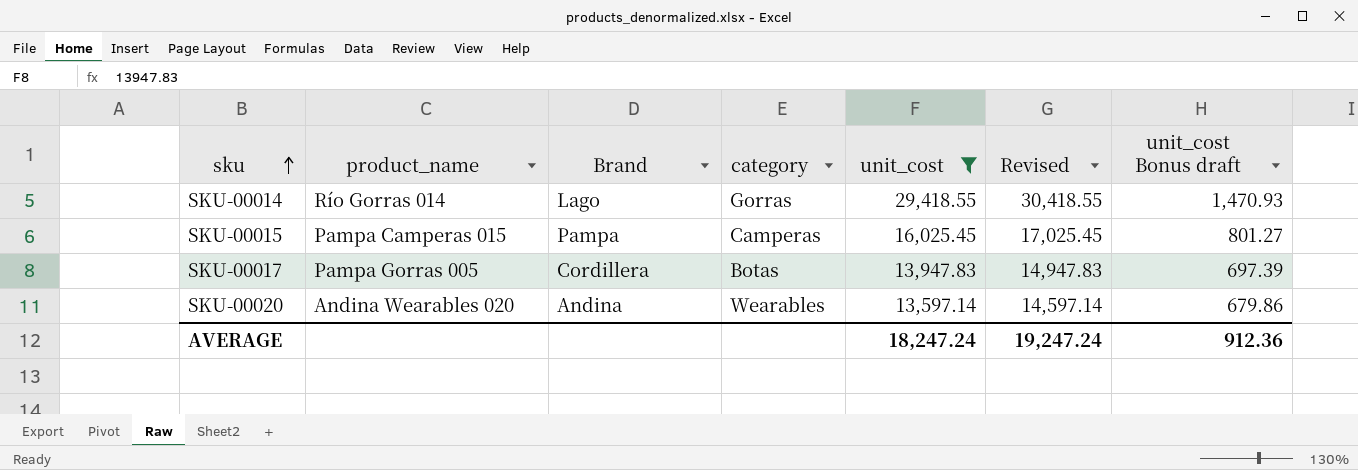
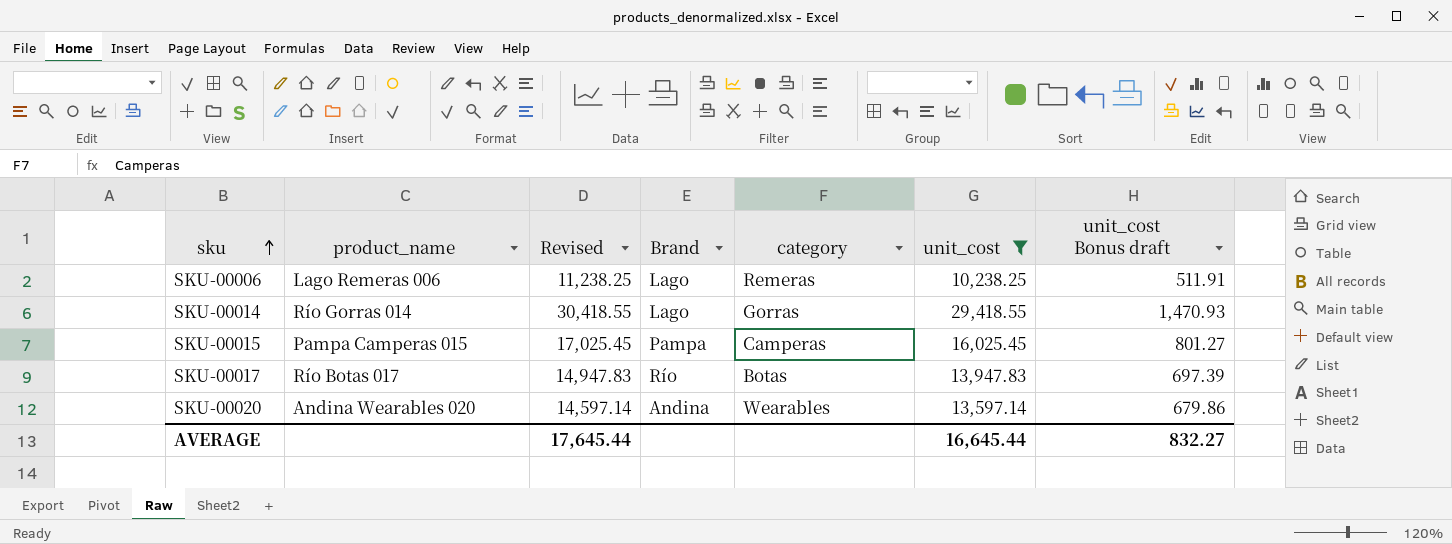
column Revised | position: 6 -> 3
row SKU-00006: none -> Lago Remeras 006 | 11,238.25 | Lago | Remeras | 10,238.25 | 511.91
SKU-00017 | product_name: Pampa Gorras 005 -> Río Botas 017
SKU-00017 | Brand: Cordillera -> Río
AVERAGE | Revised: 19,247.24 -> 17,645.44
AVERAGE | unit_cost: 18,247.24 -> 16,645.44
AVERAGE | unit_cost Bonus draft: 912.36 -> 832.27

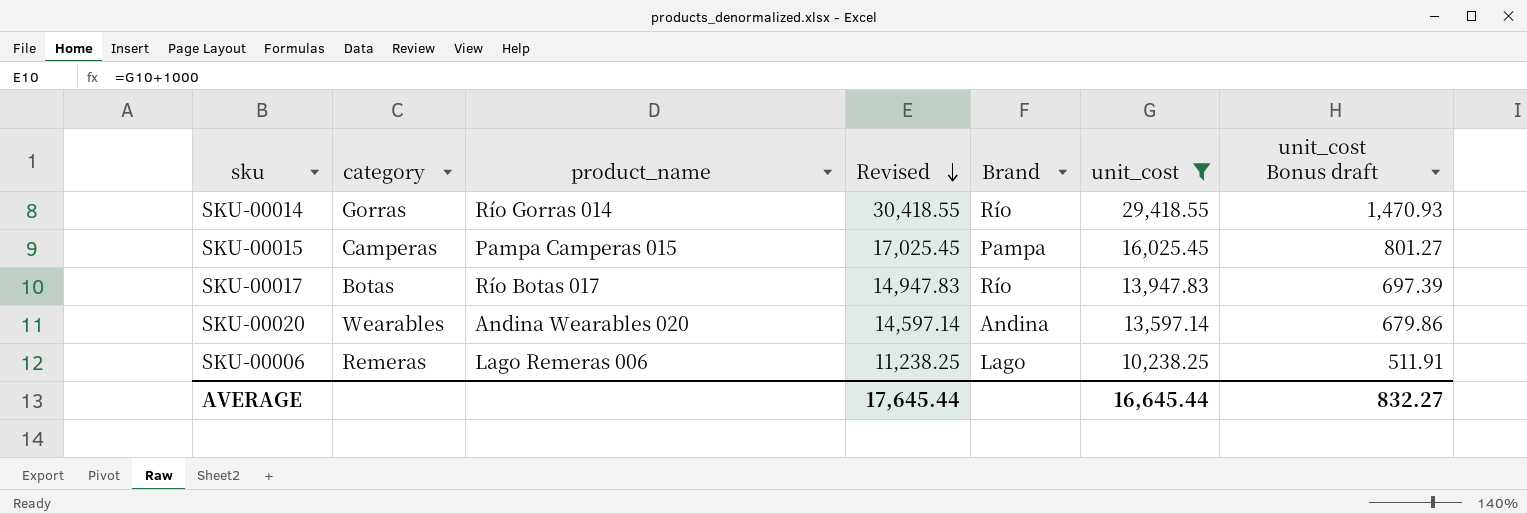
row order: sku ascending -> Revised descending
column category | position: 5 -> 2
SKU-00014 | Brand: Lago -> Río

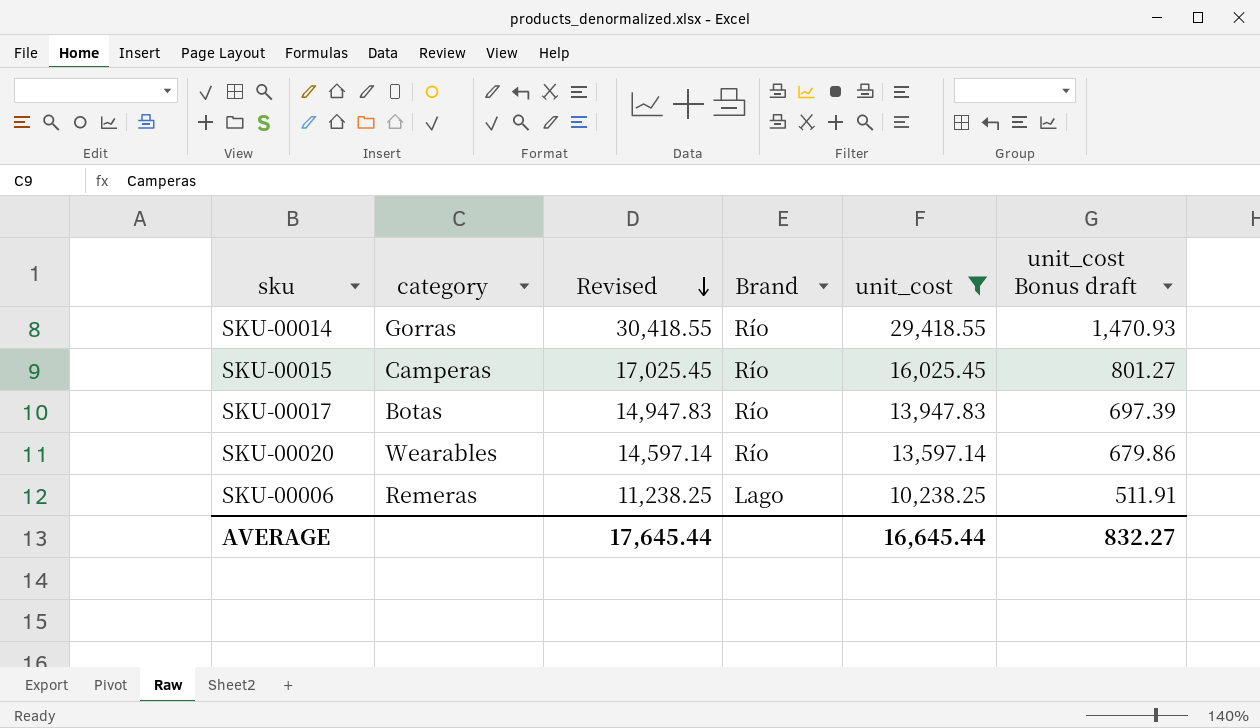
column product_name | position: 3 -> none
SKU-00015 | Brand: Pampa -> Río
SKU-00020 | Brand: Andina -> Río

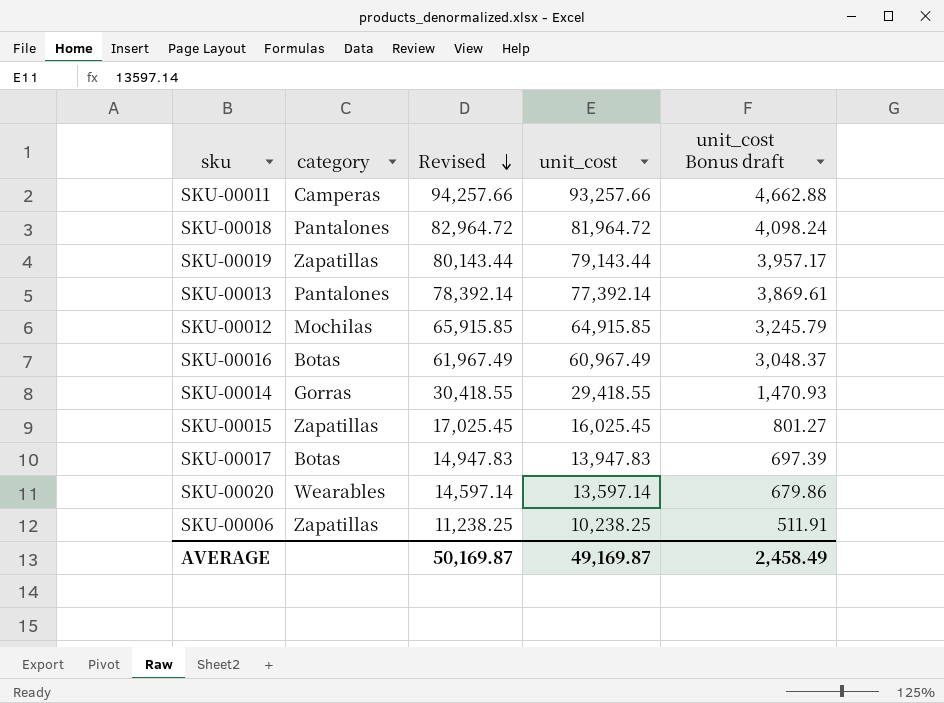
filter: unit_cost <= 29,418.55 -> none
column Brand | position: 4 -> none
SKU-00015 | category: Camperas -> Zapatillas
SKU-00006 | category: Remeras -> Zapatillas
AVERAGE | Revised: 17,645.44 -> 50,169.87
AVERAGE | unit_cost: 16,645.44 -> 49,169.87
AVERAGE | unit_cost Bonus draft: 832.27 -> 2,458.49

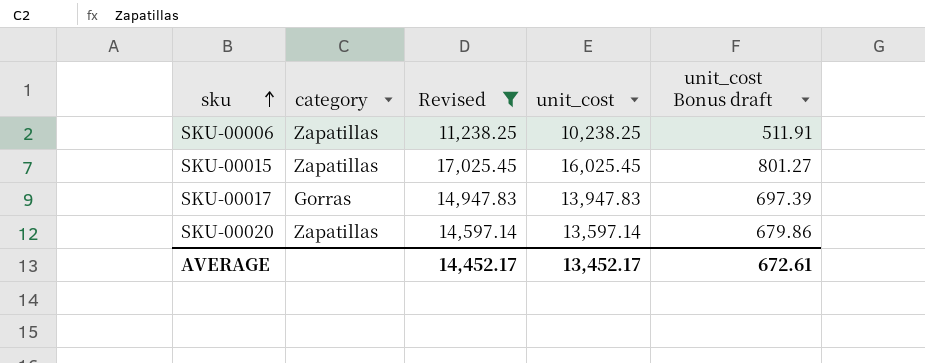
filter: none -> Revised <= 17,025.45
row order: Revised descending -> sku ascending
SKU-00017 | category: Botas -> Gorras
SKU-00020 | category: Wearables -> Zapatillas
AVERAGE | Revised: 50,169.87 -> 14,452.17
AVERAGE | unit_cost: 49,169.87 -> 13,452.17
AVERAGE | unit_cost Bonus draft: 2,458.49 -> 672.61

